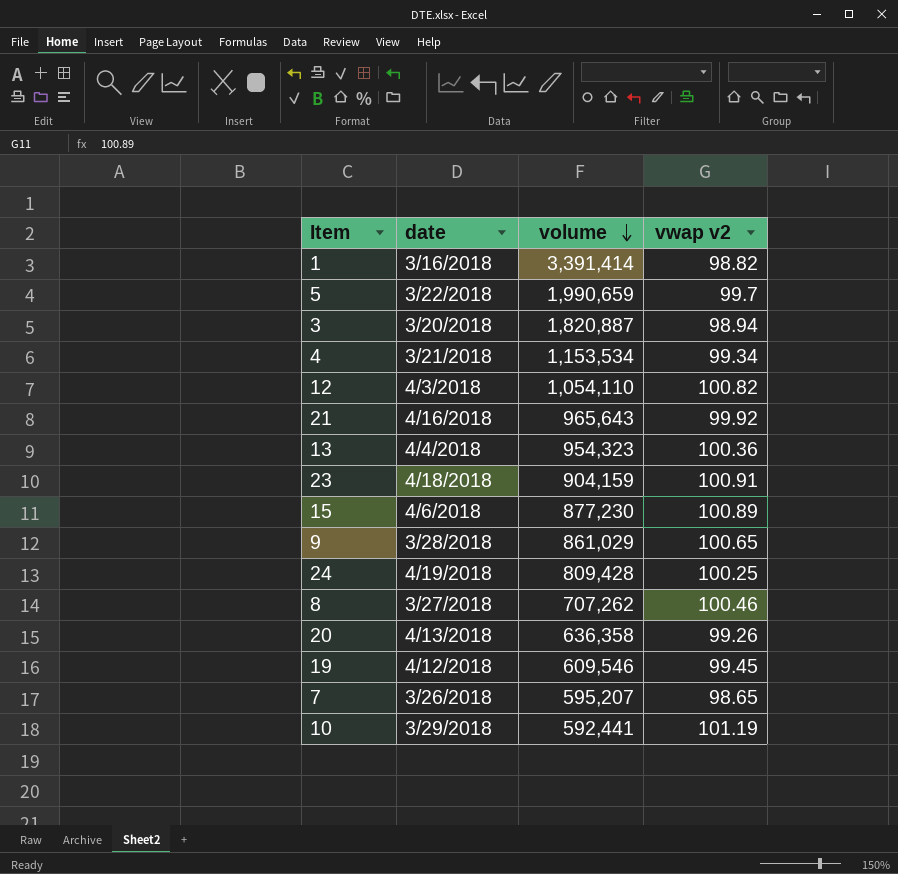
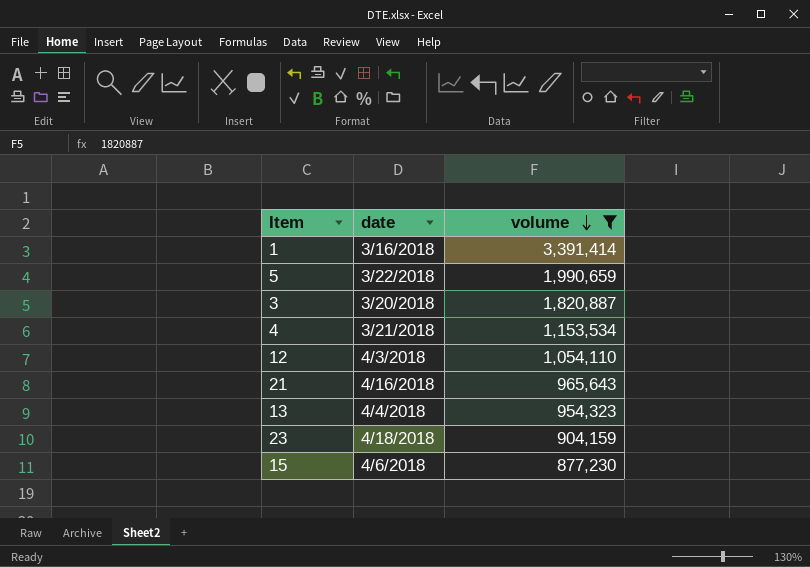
filter: none -> volume >= 877,230
column vwap v2 | position: 4 -> none

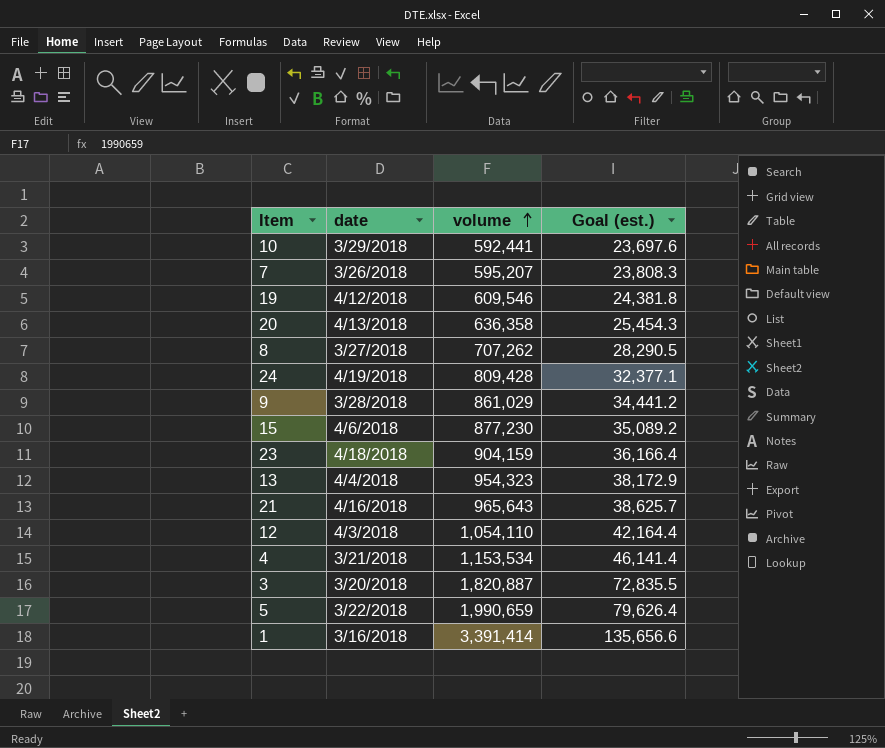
filter: volume >= 877,230 -> none
row order: volume descending -> volume ascending
column Goal (est.) | formula: none -> [volume] * 0.04

